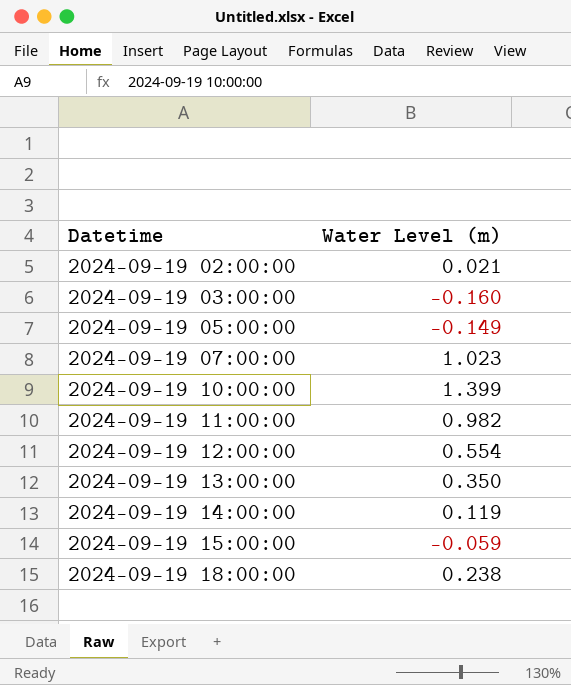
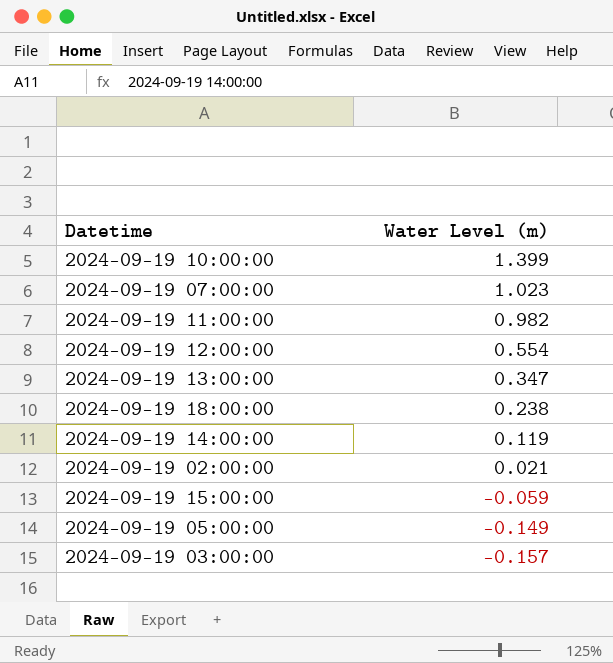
row order: Datetime ascending -> Water Level (m) descending
2024-09-19 13:00:00 | Water Level (m): 0.350 -> 0.347
2024-09-19 03:00:00 | Water Level (m): -0.160 -> -0.157

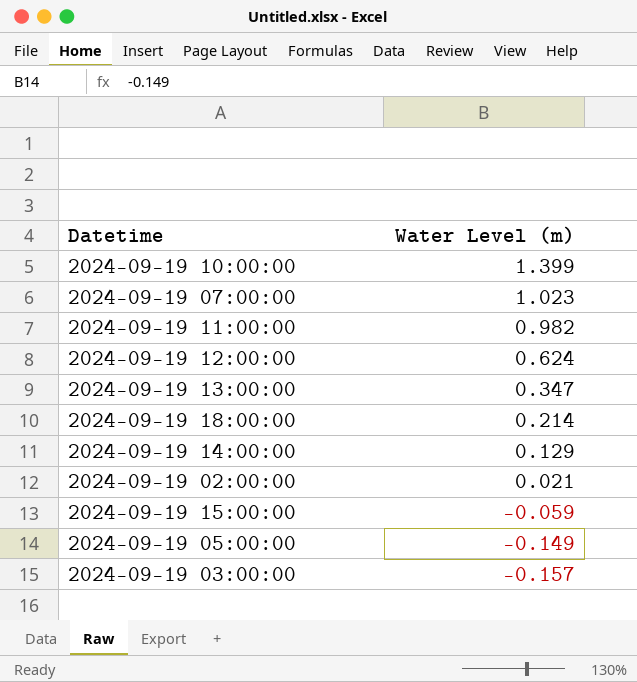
2024-09-19 12:00:00 | Water Level (m): 0.554 -> 0.624
2024-09-19 18:00:00 | Water Level (m): 0.238 -> 0.214
2024-09-19 14:00:00 | Water Level (m): 0.119 -> 0.129

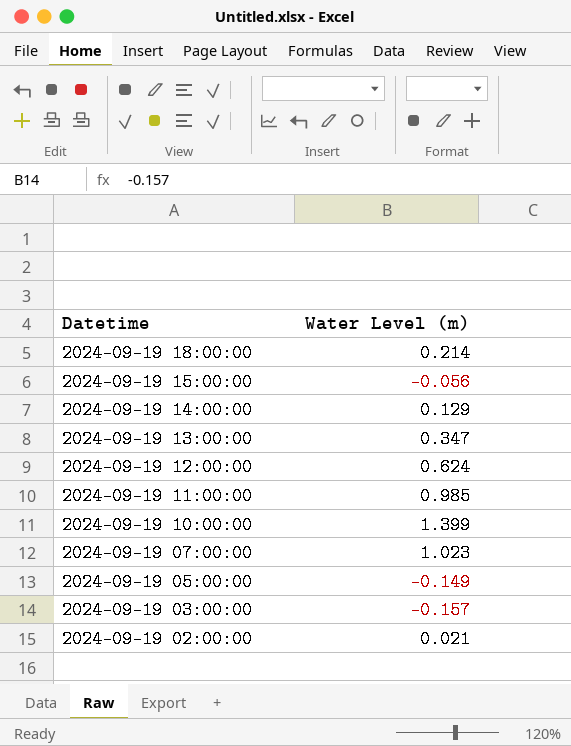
row order: Water Level (m) descending -> Datetime descending
2024-09-19 15:00:00 | Water Level (m): -0.059 -> -0.056
2024-09-19 11:00:00 | Water Level (m): 0.982 -> 0.985

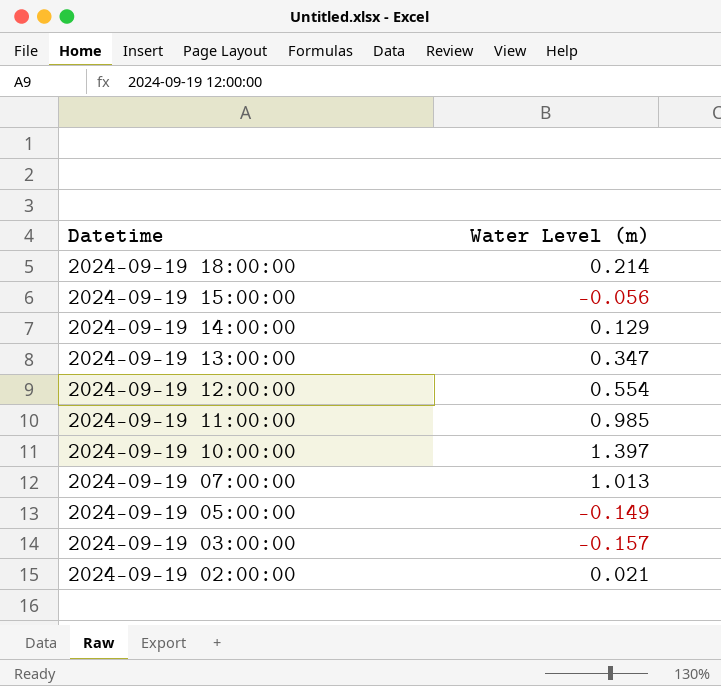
2024-09-19 12:00:00 | Water Level (m): 0.624 -> 0.554
2024-09-19 10:00:00 | Water Level (m): 1.399 -> 1.397
2024-09-19 07:00:00 | Water Level (m): 1.023 -> 1.013

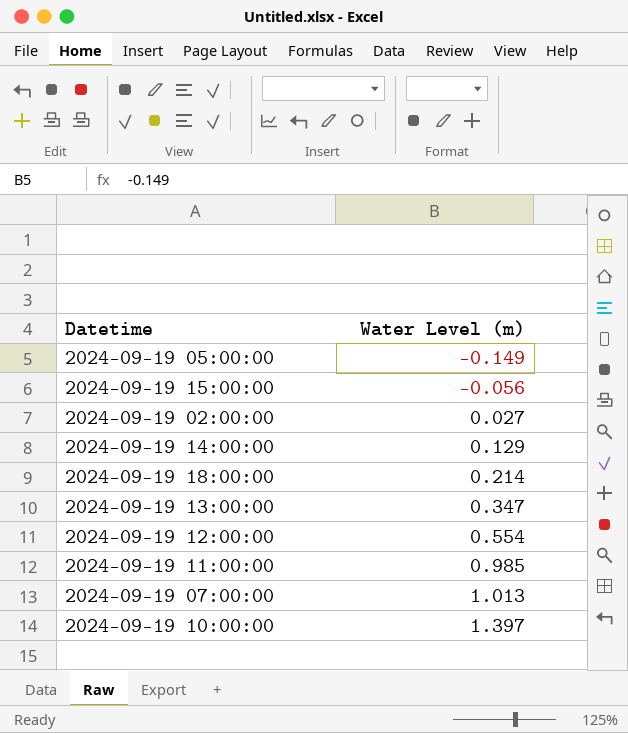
row order: Datetime descending -> Water Level (m) ascending
row 2024-09-19 03:00:00: -0.157 -> none
2024-09-19 02:00:00 | Water Level (m): 0.021 -> 0.027

